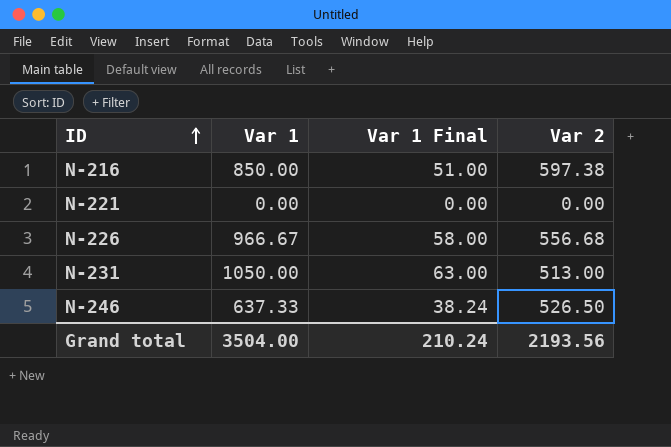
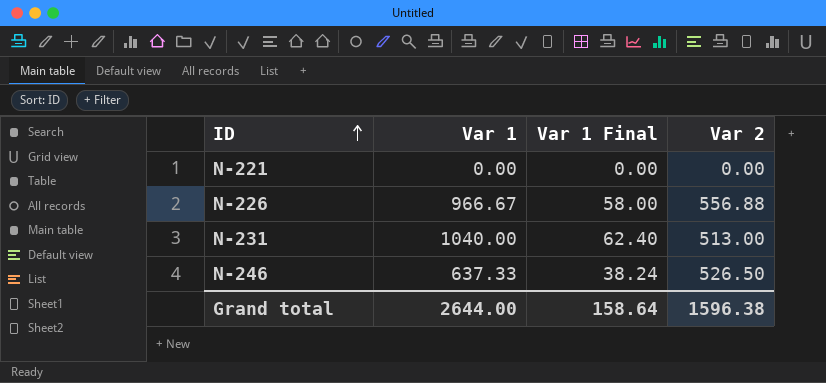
row N-216: 850.00 | 51.00 | 597.38 -> none
N-226 | Var 2: 556.68 -> 556.88
N-231 | Var 1: 1050.00 -> 1040.00
N-231 | Var 1 Final: 63.00 -> 62.40
Grand total | Var 1: 3504.00 -> 2644.00
Grand total | Var 1 Final: 210.24 -> 158.64
Grand total | Var 2: 2193.56 -> 1596.38

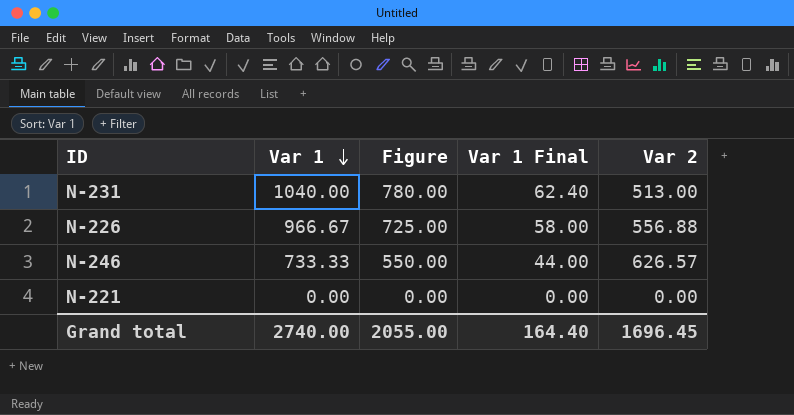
row order: ID ascending -> Var 1 descending
column Figure | formula: none -> [Var 1] * 0.75
N-246 | Var 1: 637.33 -> 733.33
N-246 | Var 1 Final: 38.24 -> 44.00
N-246 | Var 2: 526.50 -> 626.57
Grand total | Var 1: 2644.00 -> 2740.00
Grand total | Var 1 Final: 158.64 -> 164.40
Grand total | Var 2: 1596.38 -> 1696.45

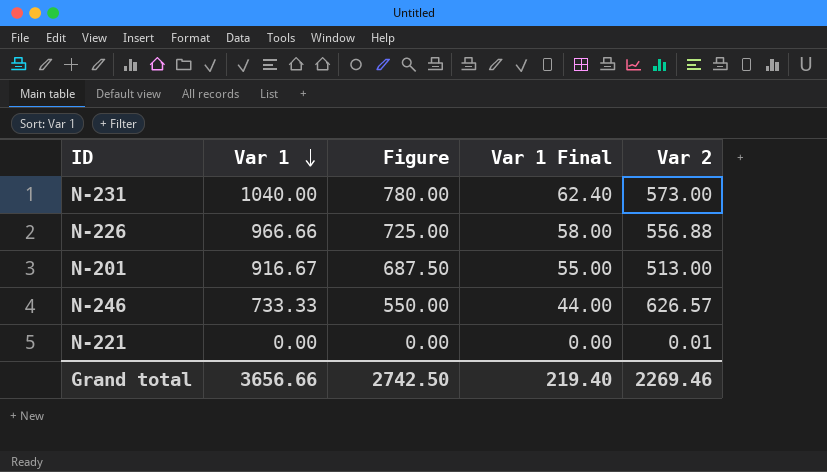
N-231 | Var 2: 513.00 -> 573.00
N-226 | Var 1: 966.67 -> 966.66
row N-201: none -> 916.67 | 687.50 | 55.00 | 513.00
N-221 | Var 2: 0.00 -> 0.01
Grand total | Var 1: 2740.00 -> 3656.66
Grand total | Figure: 2055.00 -> 2742.50
Grand total | Var 1 Final: 164.40 -> 219.40
Grand total | Var 2: 1696.45 -> 2269.46

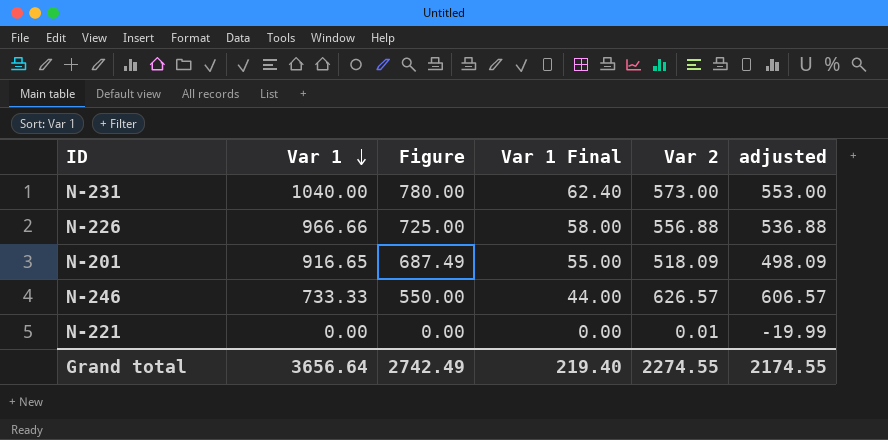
column adjusted | formula: none -> [Var 2] - 20
N-201 | Var 1: 916.67 -> 916.65
N-201 | Figure: 687.50 -> 687.49
N-201 | Var 2: 513.00 -> 518.09
Grand total | Var 1: 3656.66 -> 3656.64
Grand total | Figure: 2742.50 -> 2742.49
Grand total | Var 2: 2269.46 -> 2274.55

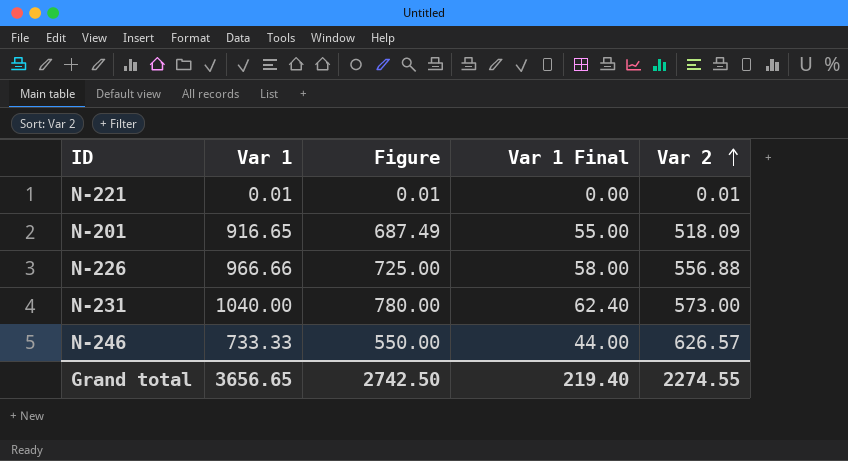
row order: Var 1 descending -> Var 2 ascending
column adjusted | formula: [Var 2] - 20 -> none
N-221 | Var 1: 0.00 -> 0.01
N-221 | Figure: 0.00 -> 0.01
Grand total | Var 1: 3656.64 -> 3656.65
Grand total | Figure: 2742.49 -> 2742.50

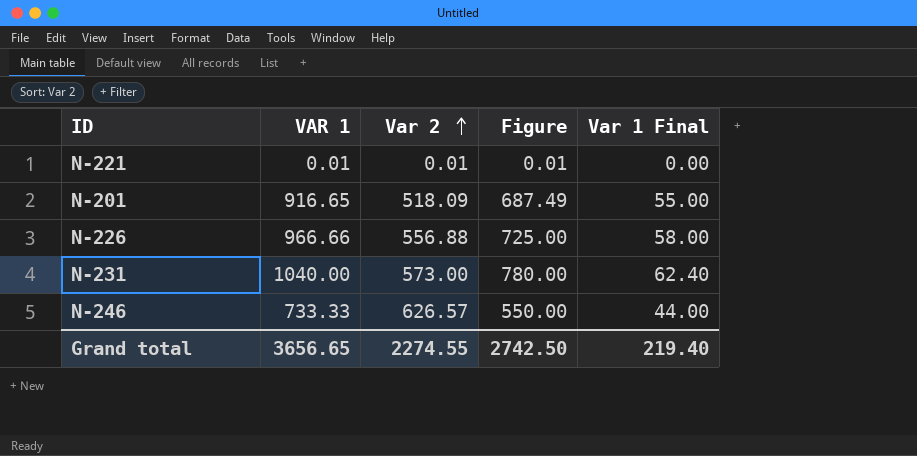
column name: Var 1 -> VAR 1
column Var 2 | position: 5 -> 3

